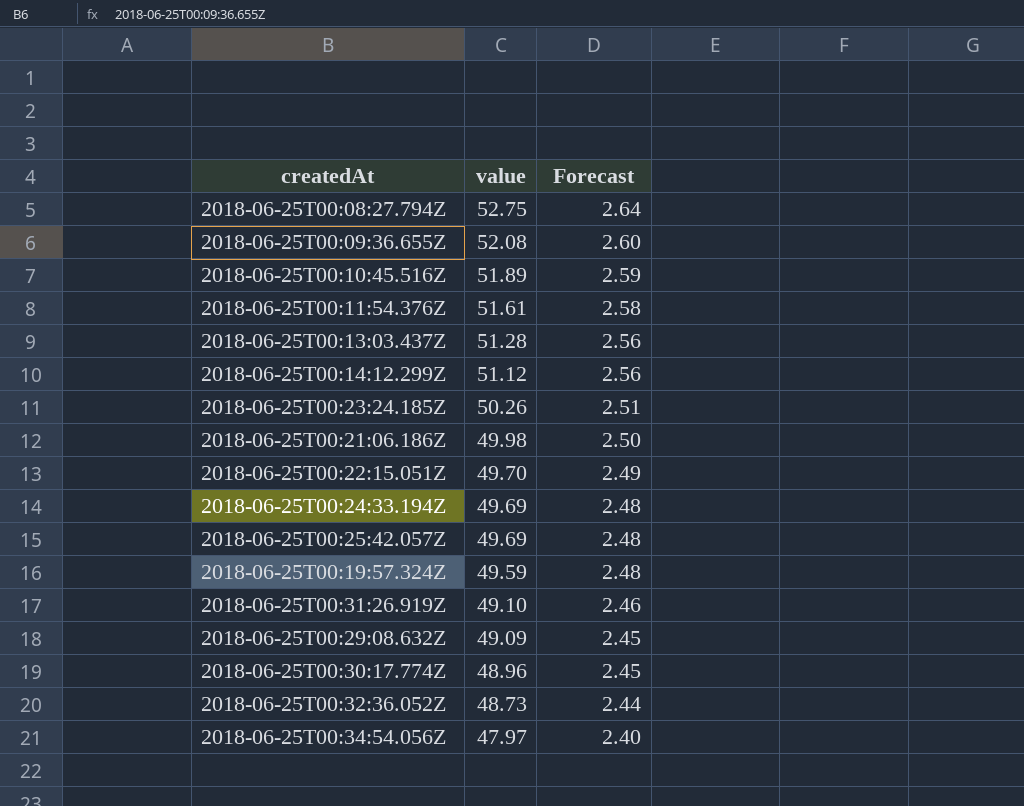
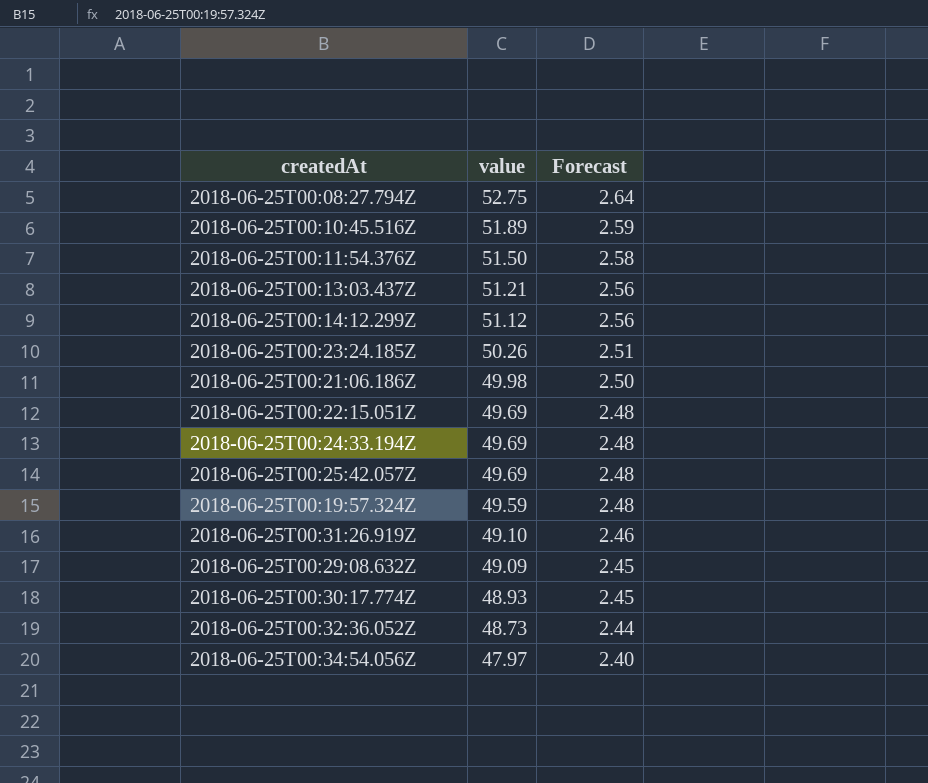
row 2018-06-25T00:09:36.655Z: 52.08 | 2.60 -> none
2018-06-25T00:11:54.376Z | value: 51.61 -> 51.50
2018-06-25T00:13:03.437Z | value: 51.28 -> 51.21
2018-06-25T00:22:15.051Z | value: 49.70 -> 49.69
2018-06-25T00:22:15.051Z | Forecast: 2.49 -> 2.48
2018-06-25T00:30:17.774Z | value: 48.96 -> 48.93

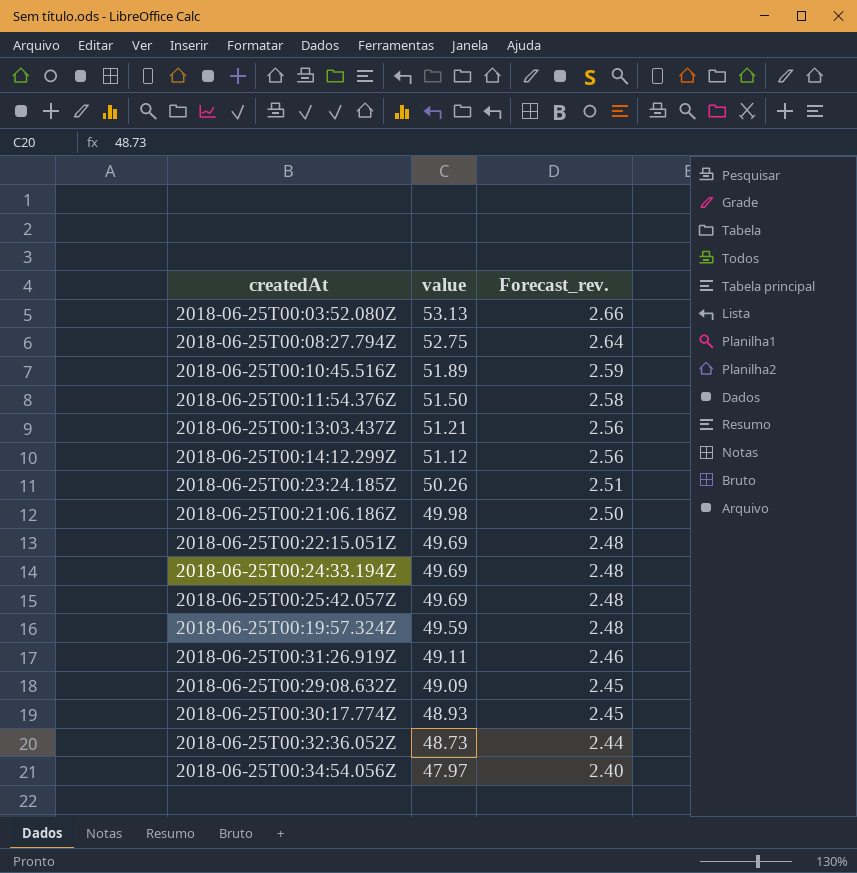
column name: Forecast -> Forecast_rev.
row 2018-06-25T00:03:52.080Z: none -> 53.13 | 2.66
2018-06-25T00:31:26.919Z | value: 49.10 -> 49.11

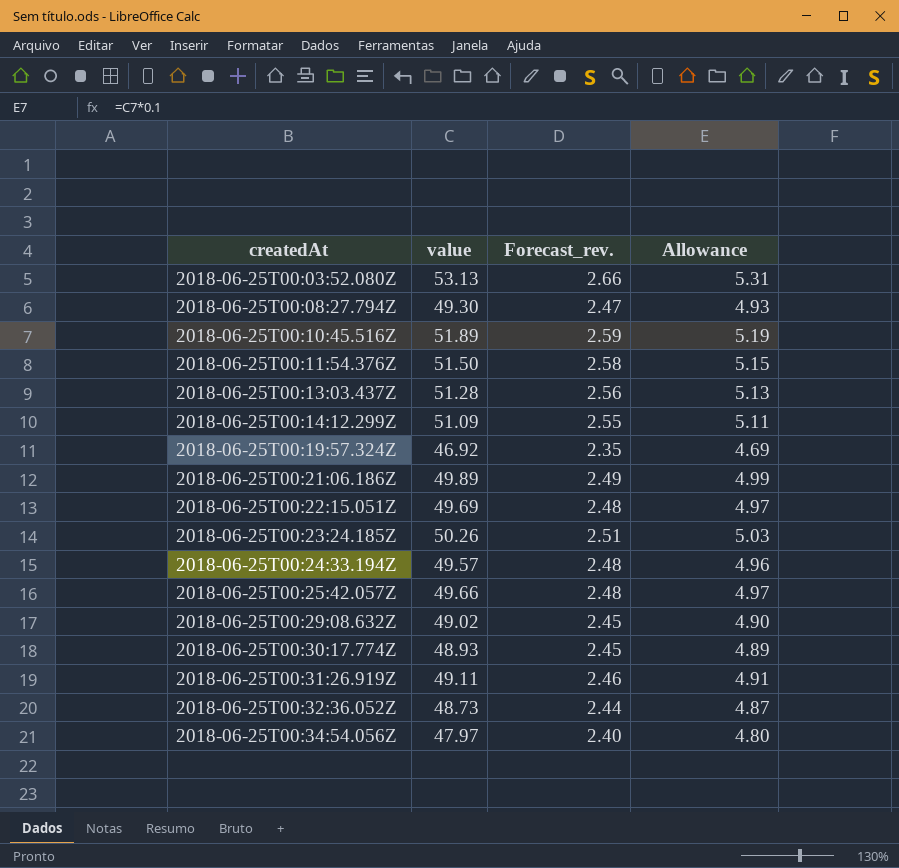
row order: value descending -> createdAt ascending
column Allowance | formula: none -> [value] * 0.1
2018-06-25T00:08:27.794Z | value: 52.75 -> 49.30
2018-06-25T00:08:27.794Z | Forecast_rev.: 2.64 -> 2.47
2018-06-25T00:13:03.437Z | value: 51.21 -> 51.28
2018-06-25T00:14:12.299Z | value: 51.12 -> 51.09
2018-06-25T00:14:12.299Z | Forecast_rev.: 2.56 -> 2.55
2018-06-25T00:19:57.324Z | value: 49.59 -> 46.92
2018-06-25T00:19:57.324Z | Forecast_rev.: 2.48 -> 2.35
2018-06-25T00:21:06.186Z | value: 49.98 -> 49.89
2018-06-25T00:21:06.186Z | Forecast_rev.: 2.50 -> 2.49
2018-06-25T00:24:33.194Z | value: 49.69 -> 49.57
2018-06-25T00:25:42.057Z | value: 49.69 -> 49.66
2018-06-25T00:29:08.632Z | value: 49.09 -> 49.02

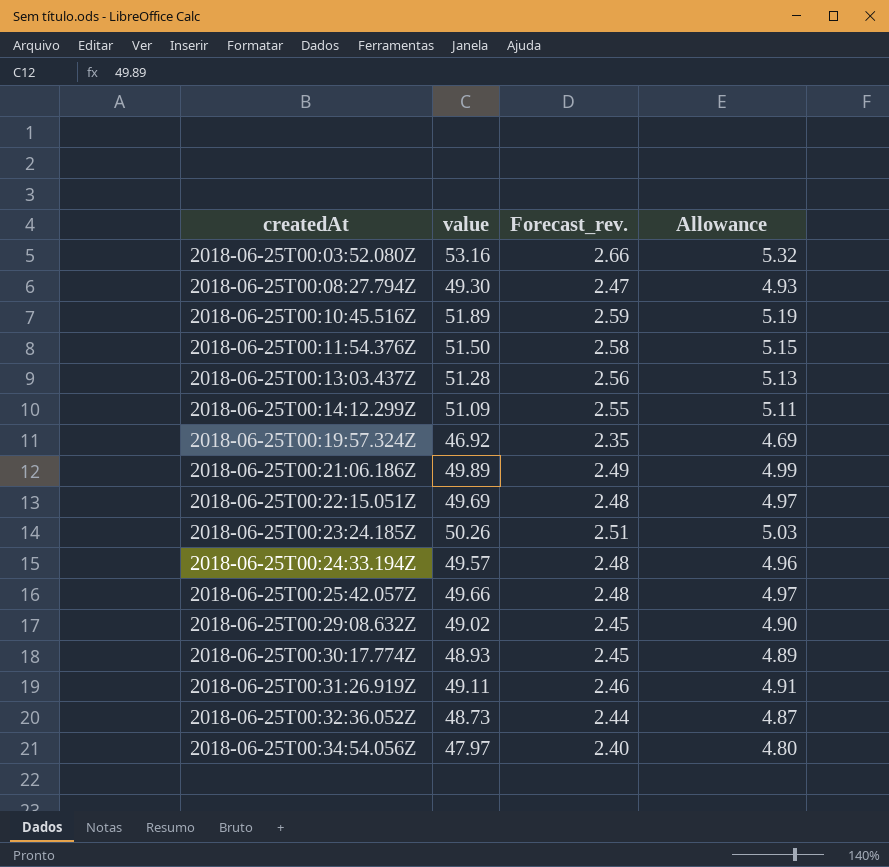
2018-06-25T00:03:52.080Z | value: 53.13 -> 53.16
2018-06-25T00:03:52.080Z | Allowance: 5.31 -> 5.32

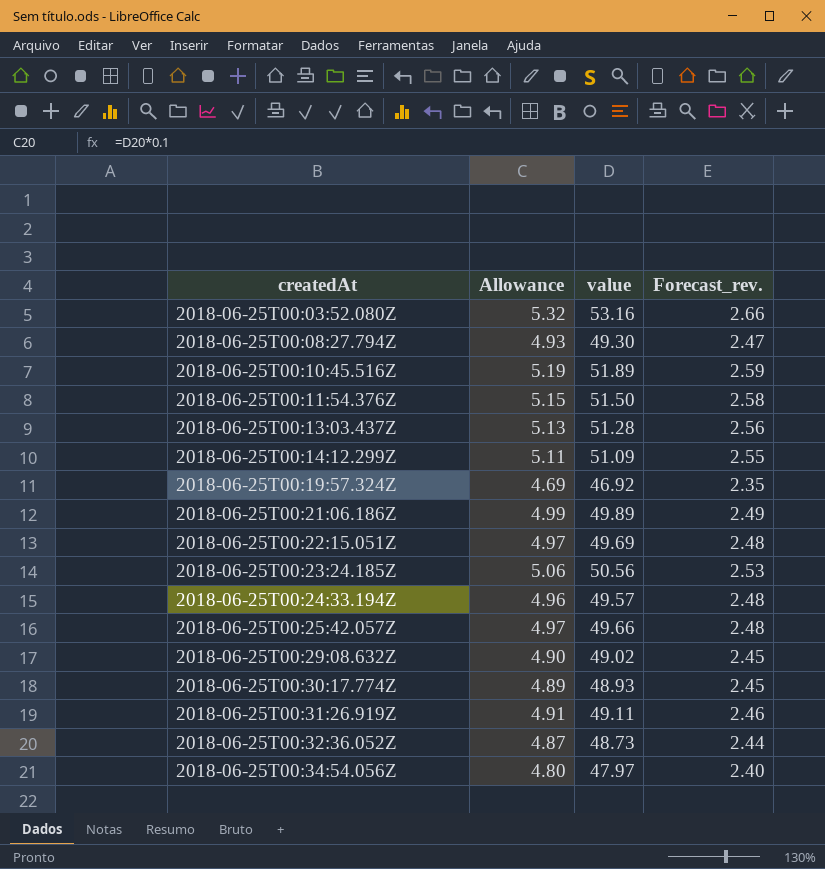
column Allowance | position: 4 -> 2
2018-06-25T00:23:24.185Z | Allowance: 5.03 -> 5.06
2018-06-25T00:23:24.185Z | value: 50.26 -> 50.56
2018-06-25T00:23:24.185Z | Forecast_rev.: 2.51 -> 2.53

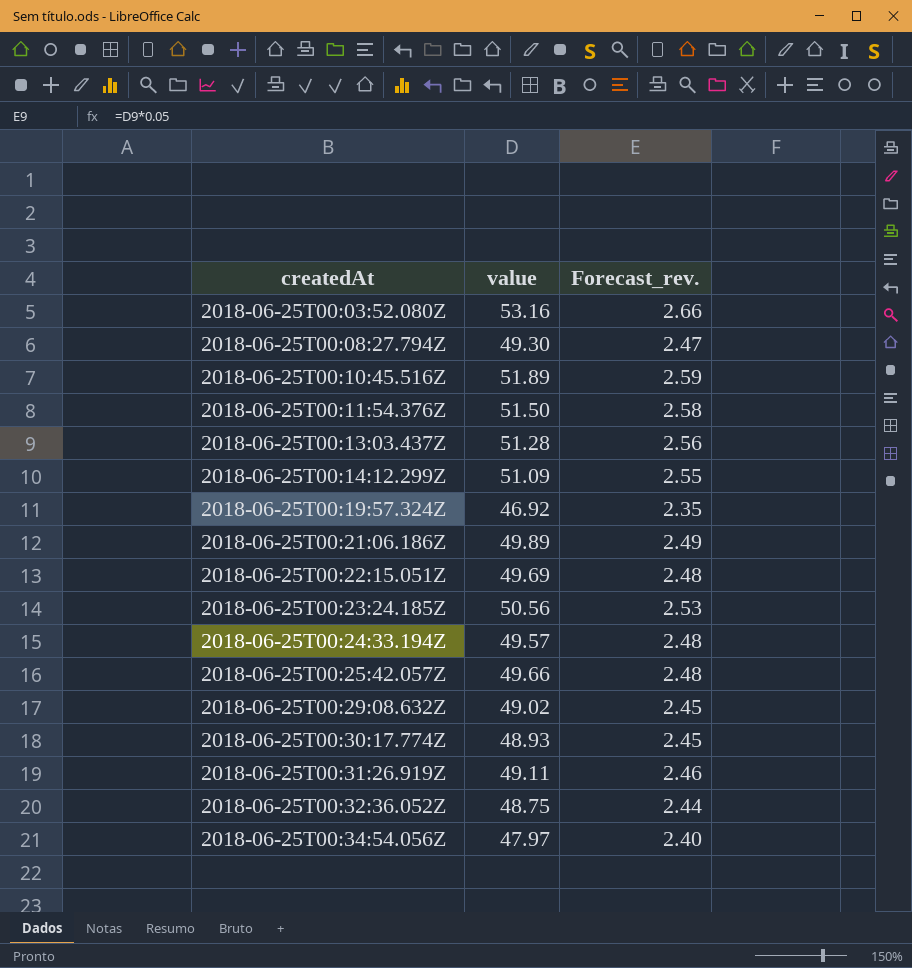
column Allowance | formula: [value] * 0.1 -> none
2018-06-25T00:32:36.052Z | value: 48.73 -> 48.75

